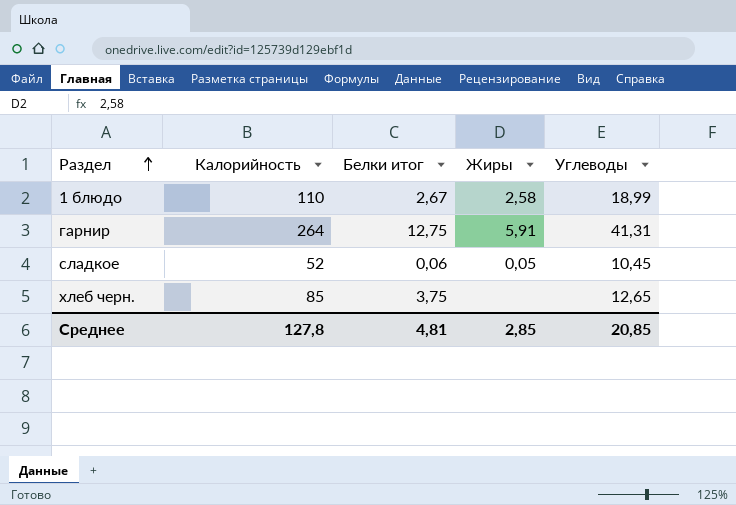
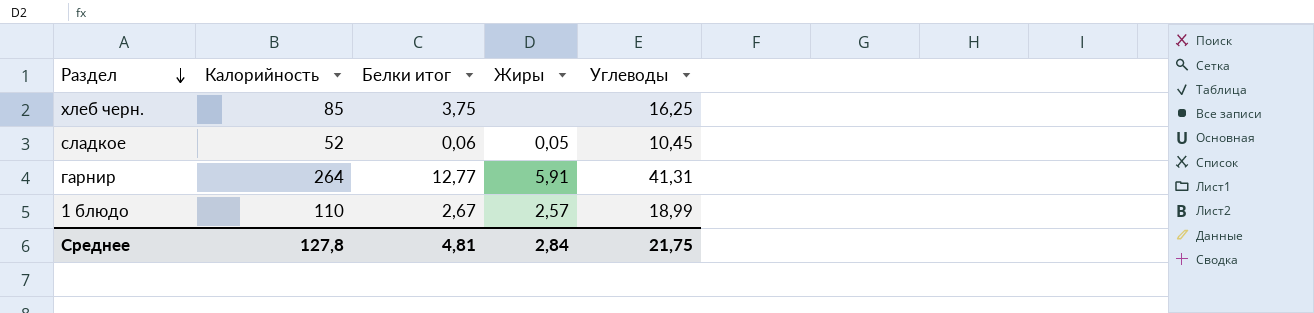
row order: Раздел ascending -> Раздел descending
хлеб черн. | Углеводы: 12,65 -> 16,25
гарнир | Белки итог: 12,75 -> 12,77
1 блюдо | Жиры: 2,58 -> 2,57
Среднее | Жиры: 2,85 -> 2,84
Среднее | Углеводы: 20,85 -> 21,75

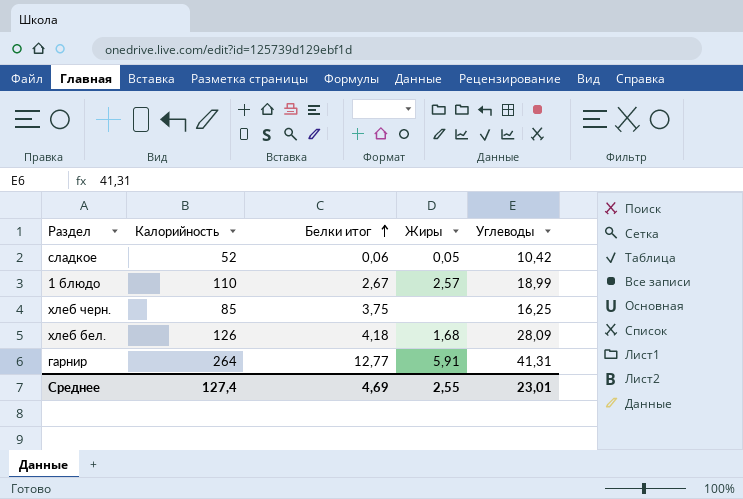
row order: Раздел descending -> Белки итог ascending
сладкое | Углеводы: 10,45 -> 10,42
row хлеб бел.: none -> 126 | 4,18 | 1,68 | 28,09
Среднее | Калорийность: 127,8 -> 127,4
Среднее | Белки итог: 4,81 -> 4,69
Среднее | Жиры: 2,84 -> 2,55
Среднее | Углеводы: 21,75 -> 23,01

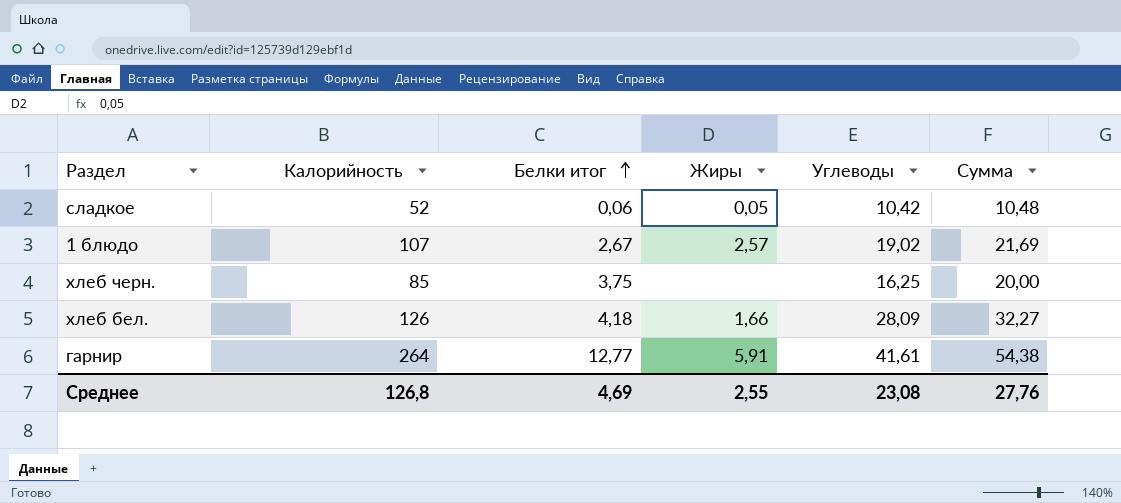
column Сумма | formula: none -> [Белки итог] + [Углеводы]
1 блюдо | Калорийность: 110 -> 107
1 блюдо | Углеводы: 18,99 -> 19,02
хлеб бел. | Жиры: 1,68 -> 1,66
гарнир | Углеводы: 41,31 -> 41,61
Среднее | Калорийность: 127,4 -> 126,8
Среднее | Углеводы: 23,01 -> 23,08

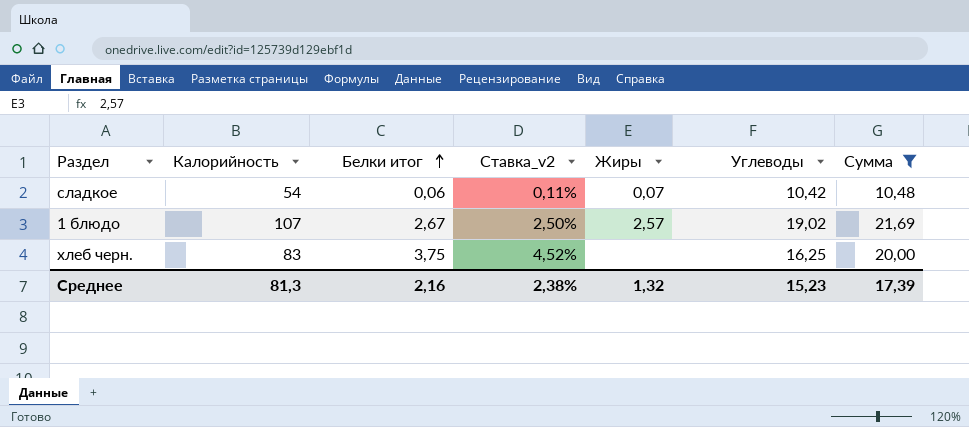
filter: none -> Сумма <= 21,69
column Ставка_v2 | formula: none -> [Белки итог] / [Калорийность]
сладкое | Калорийность: 52 -> 54
сладкое | Жиры: 0,05 -> 0,07
хлеб черн. | Калорийность: 85 -> 83
Среднее | Калорийность: 126,8 -> 81,3
Среднее | Белки итог: 4,69 -> 2,16
Среднее | Жиры: 2,55 -> 1,32
Среднее | Углеводы: 23,08 -> 15,23
Среднее | Сумма: 27,76 -> 17,39

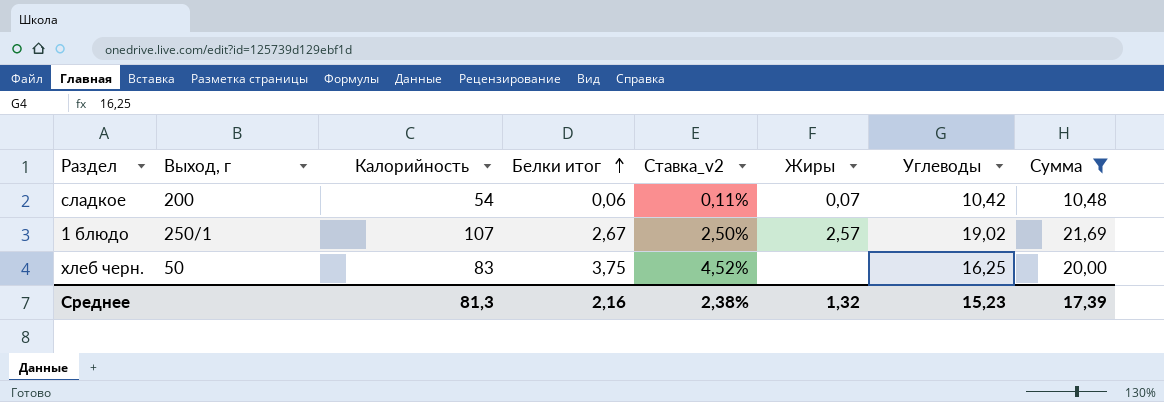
column Выход, г | position: none -> 2

